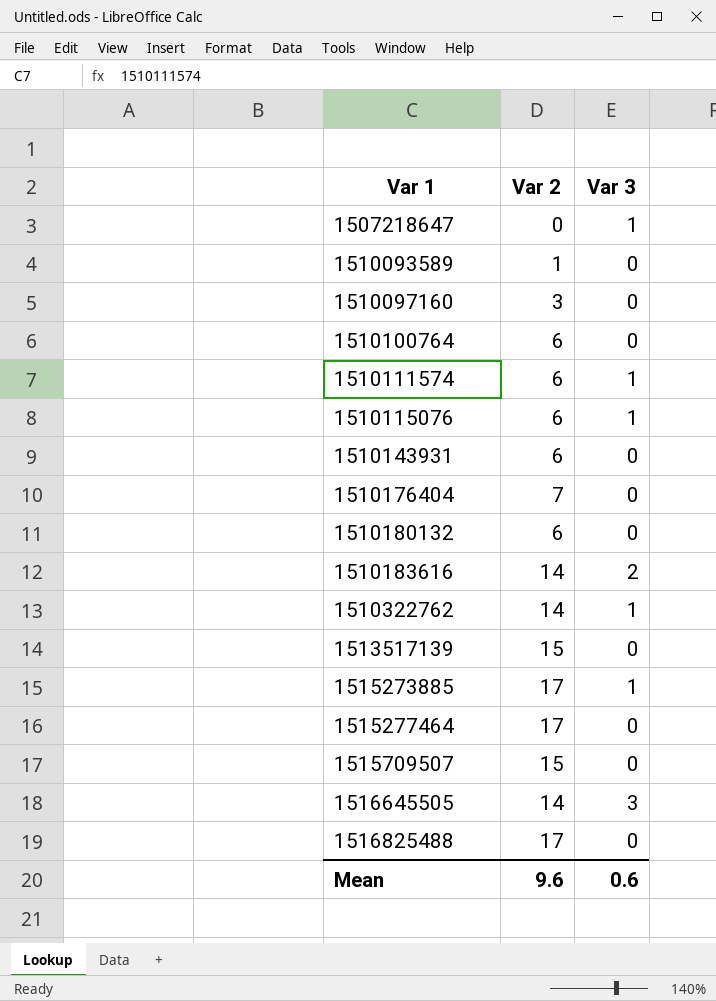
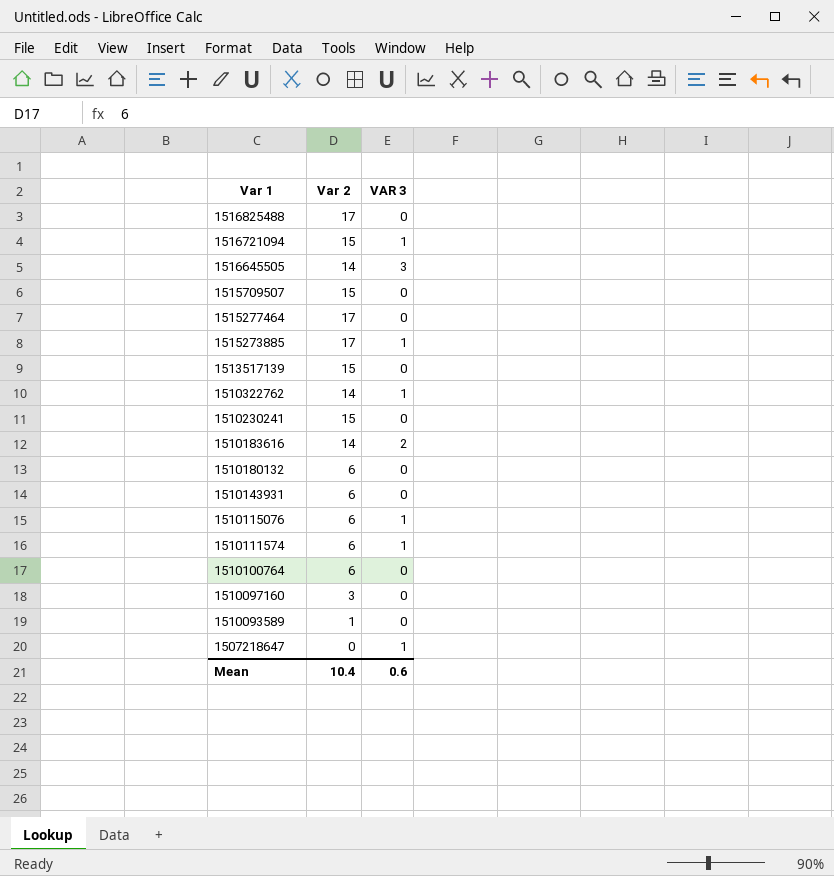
row order: Var 1 ascending -> Var 1 descending
column name: Var 3 -> VAR 3
row 1510176404: 7 | 0 -> none
row 1516721094: none -> 15 | 1
row 1510230241: none -> 15 | 0
Mean | Var 2: 9.6 -> 10.4

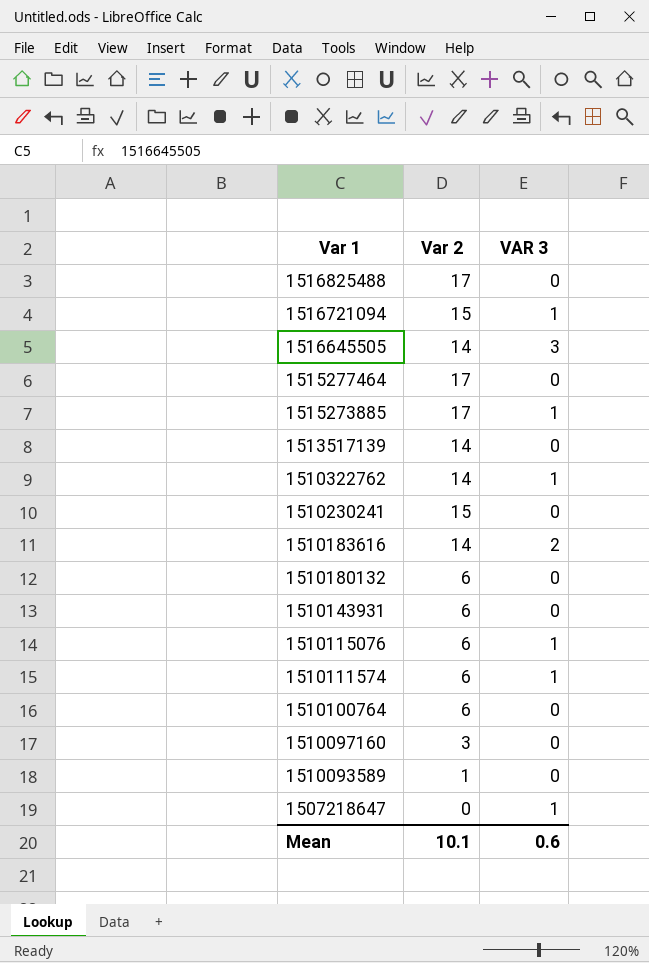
row 1515709507: 15 | 0 -> none
1513517139 | Var 2: 15 -> 14
Mean | Var 2: 10.4 -> 10.1

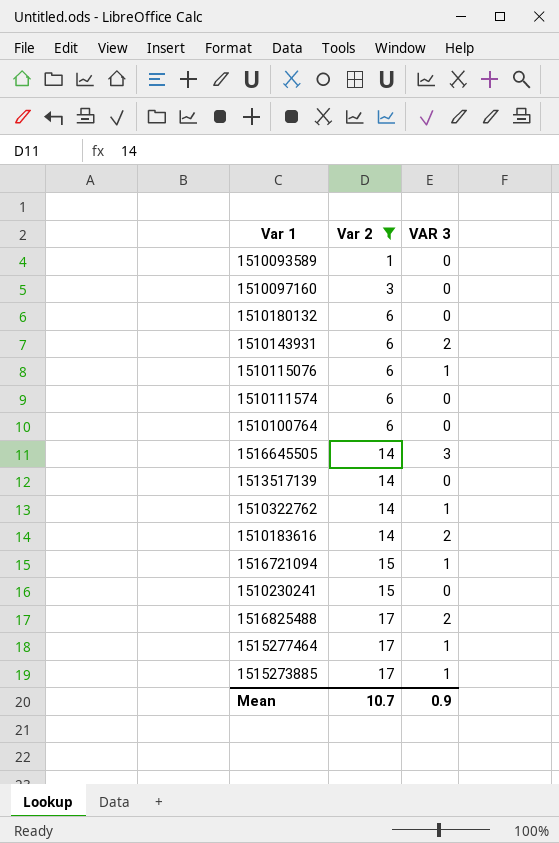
filter: none -> Var 2 != 0
row order: Var 1 descending -> Var 2 ascending
1510143931 | VAR 3: 0 -> 2
1510111574 | VAR 3: 1 -> 0
1516825488 | VAR 3: 0 -> 2
1515277464 | VAR 3: 0 -> 1
Mean | Var 2: 10.1 -> 10.7
Mean | VAR 3: 0.6 -> 0.9

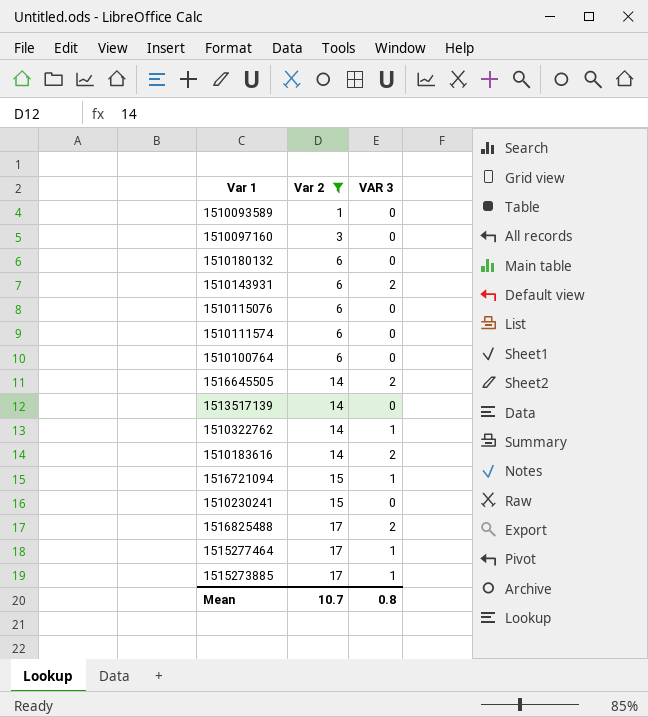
1510115076 | VAR 3: 1 -> 0
1516645505 | VAR 3: 3 -> 2
Mean | VAR 3: 0.9 -> 0.8

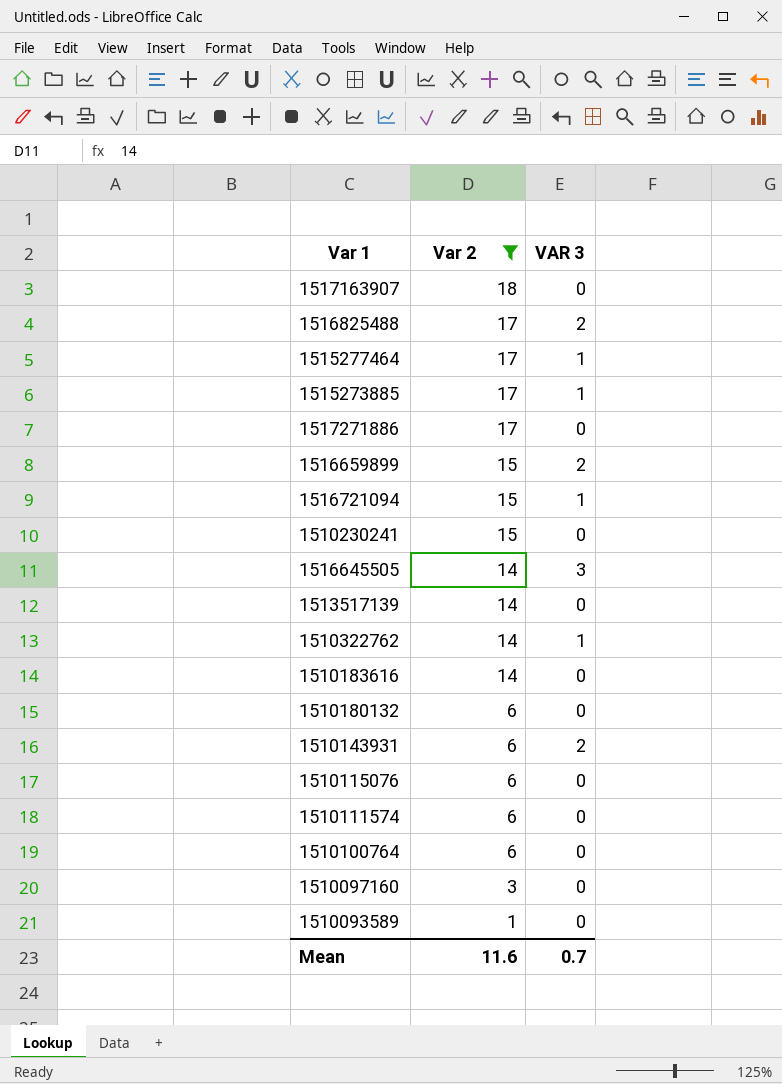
row order: Var 2 ascending -> Var 2 descending
row 1517163907: none -> 18 | 0
row 1517271886: none -> 17 | 0
row 1516659899: none -> 15 | 2
1516645505 | VAR 3: 2 -> 3
1510183616 | VAR 3: 2 -> 0
Mean | Var 2: 10.7 -> 11.6
Mean | VAR 3: 0.8 -> 0.7

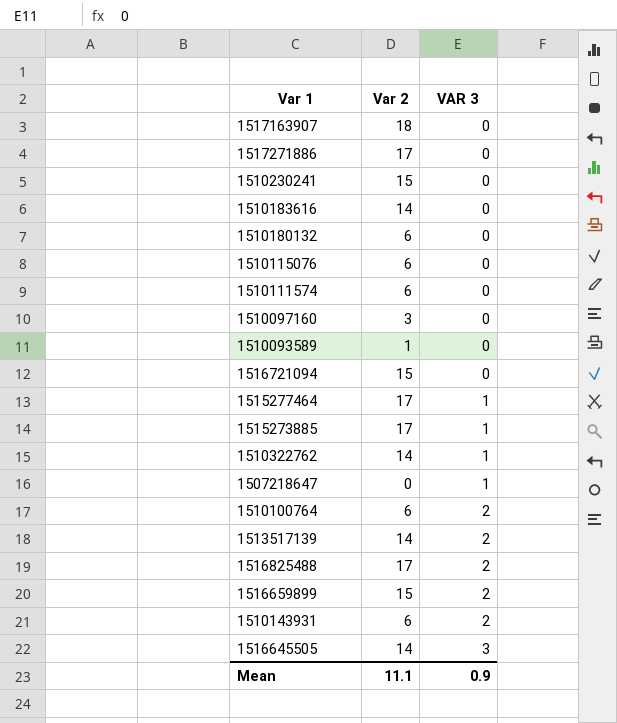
filter: Var 2 != 0 -> none
row order: Var 2 descending -> VAR 3 ascending
1516721094 | VAR 3: 1 -> 0
1510100764 | VAR 3: 0 -> 2
1513517139 | VAR 3: 0 -> 2
Mean | Var 2: 11.6 -> 11.1
Mean | VAR 3: 0.7 -> 0.9

